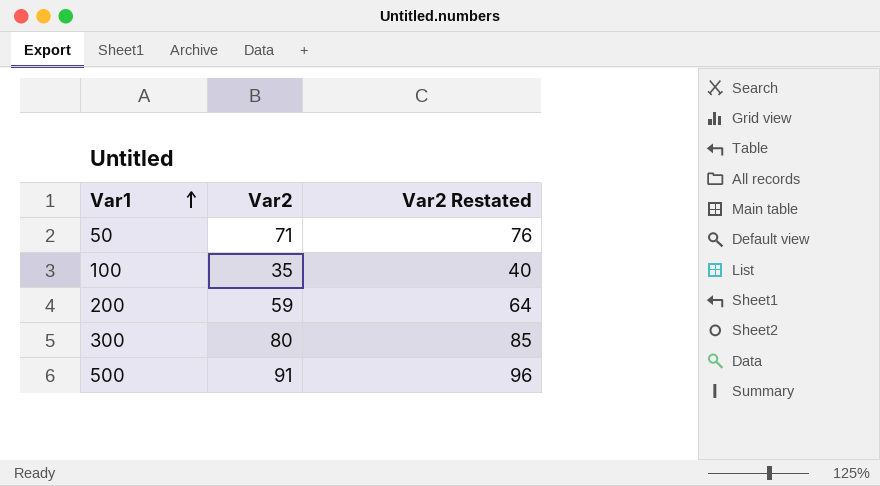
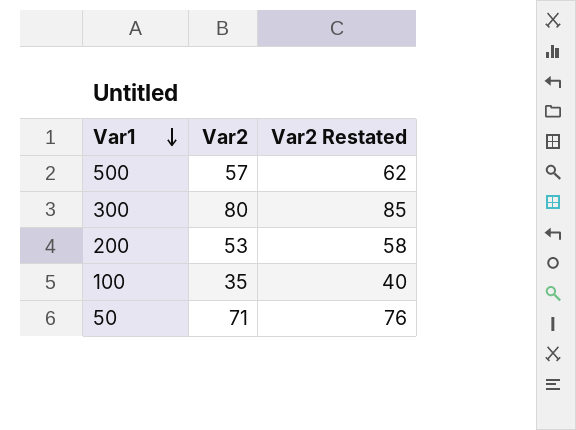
row order: Var1 ascending -> Var1 descending
500 | Var2: 91 -> 57
500 | Var2 Restated: 96 -> 62
200 | Var2: 59 -> 53
200 | Var2 Restated: 64 -> 58

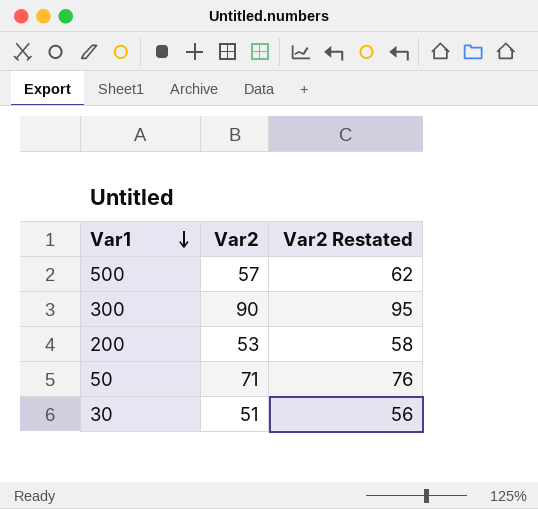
row 100: 35 | 40 -> none
300 | Var2: 80 -> 90
300 | Var2 Restated: 85 -> 95
row 30: none -> 51 | 56

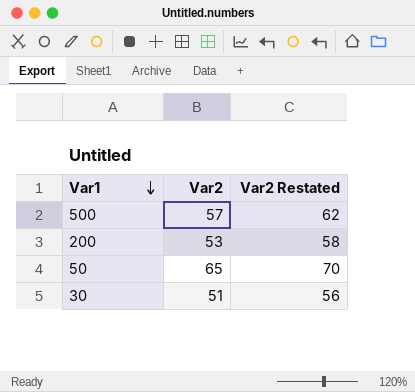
row 300: 90 | 95 -> none
50 | Var2: 71 -> 65
50 | Var2 Restated: 76 -> 70

